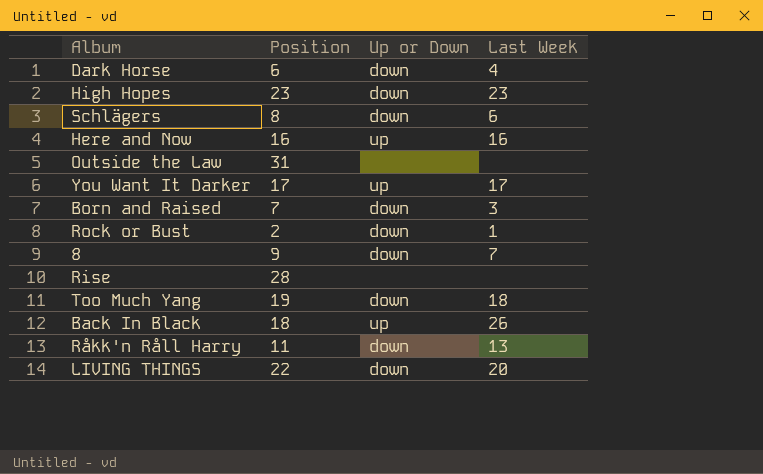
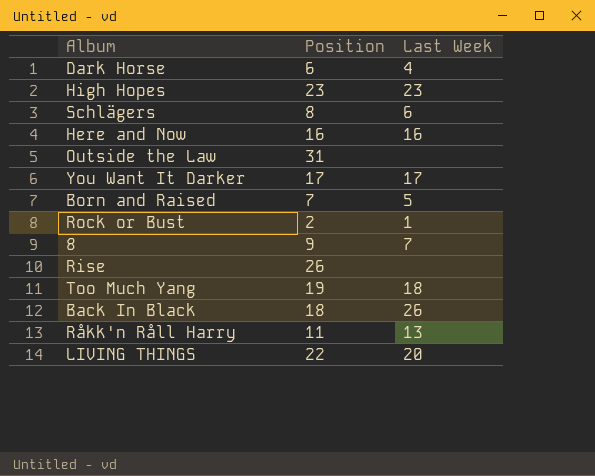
column Up or Down | position: 3 -> none
Born and Raised | Last Week: 3 -> 5
Rise | Position: 28 -> 26

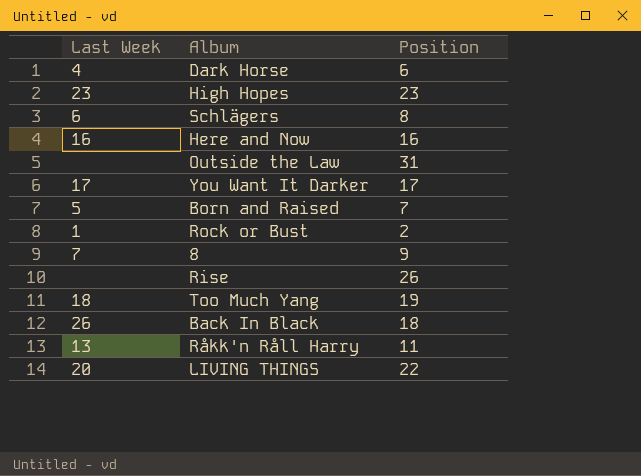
column Last Week | position: 3 -> 1

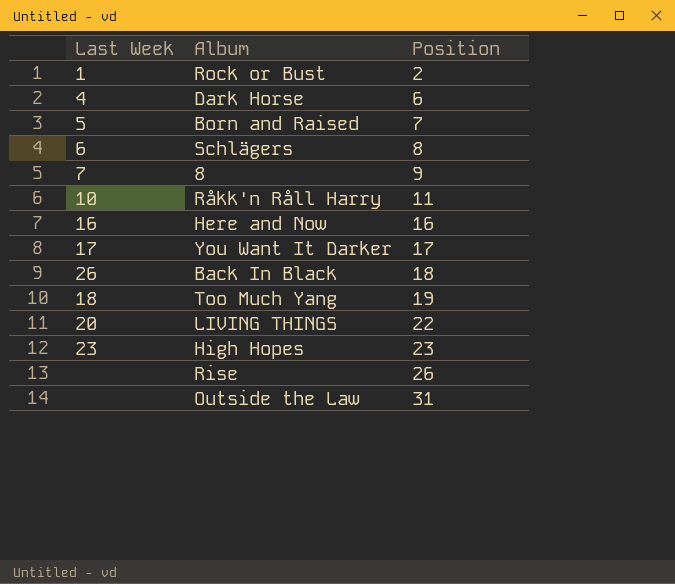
row order: none -> Position ascending
Råkk'n Råll Harry | Last Week: 13 -> 10

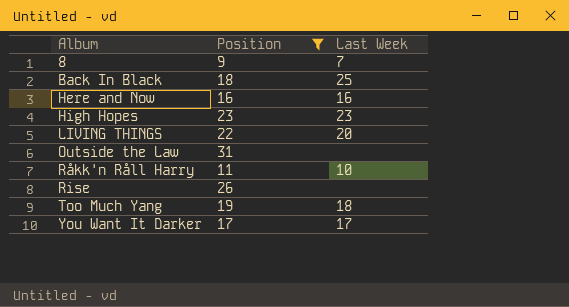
filter: none -> Position >= 9
row order: Position ascending -> Album ascending
column Last Week | position: 1 -> 3
Back In Black | Last Week: 26 -> 25

